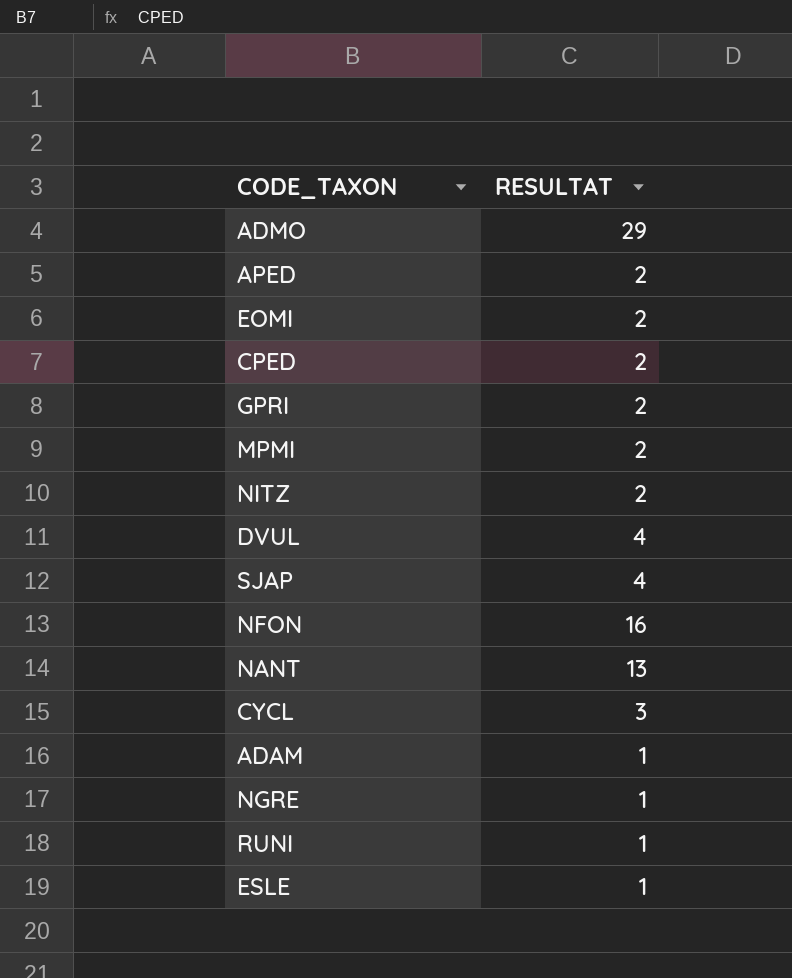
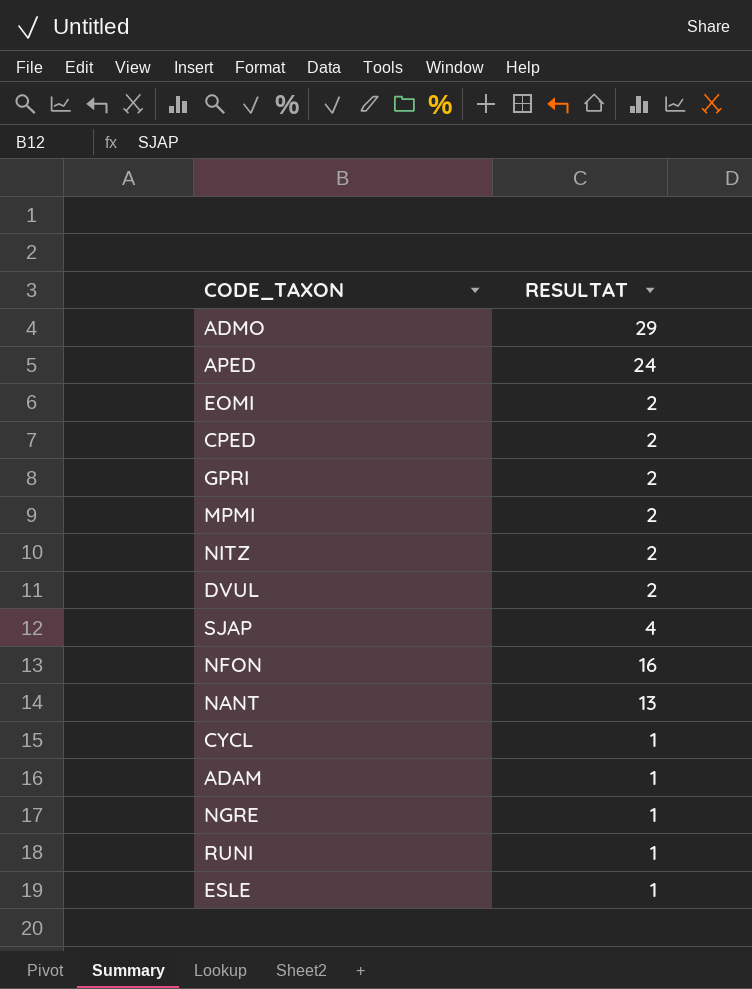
APED | RESULTAT: 2 -> 24
DVUL | RESULTAT: 4 -> 2
CYCL | RESULTAT: 3 -> 1

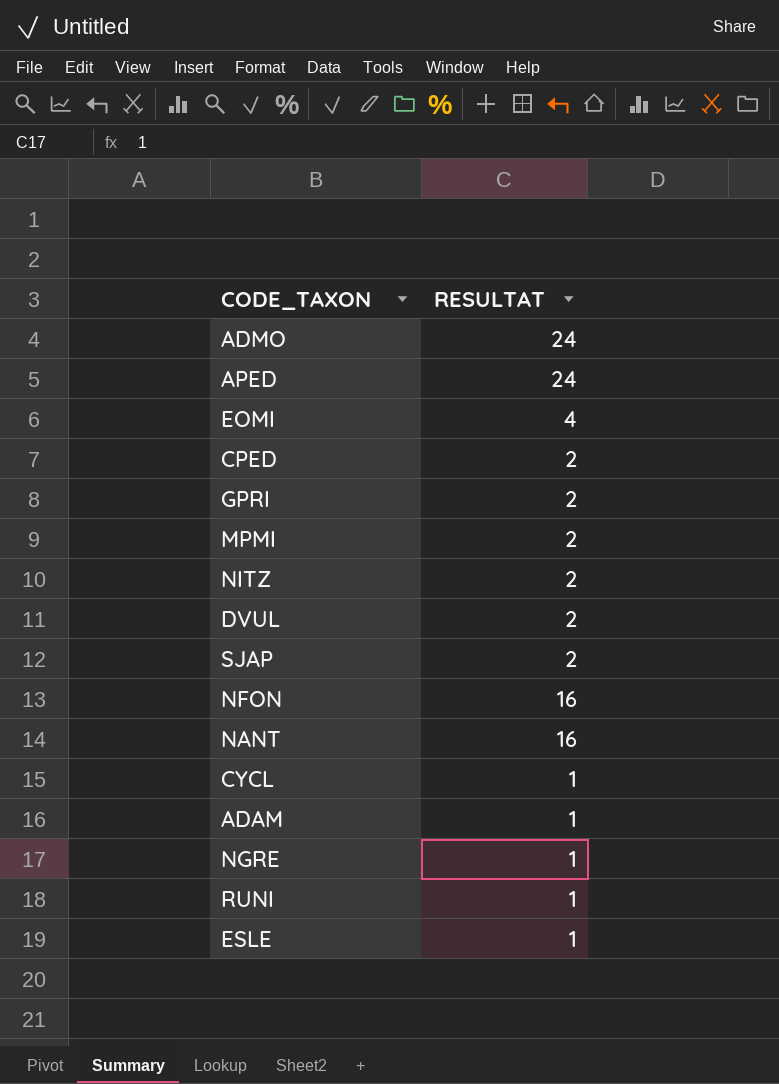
ADMO | RESULTAT: 29 -> 24
EOMI | RESULTAT: 2 -> 4
SJAP | RESULTAT: 4 -> 2
NANT | RESULTAT: 13 -> 16

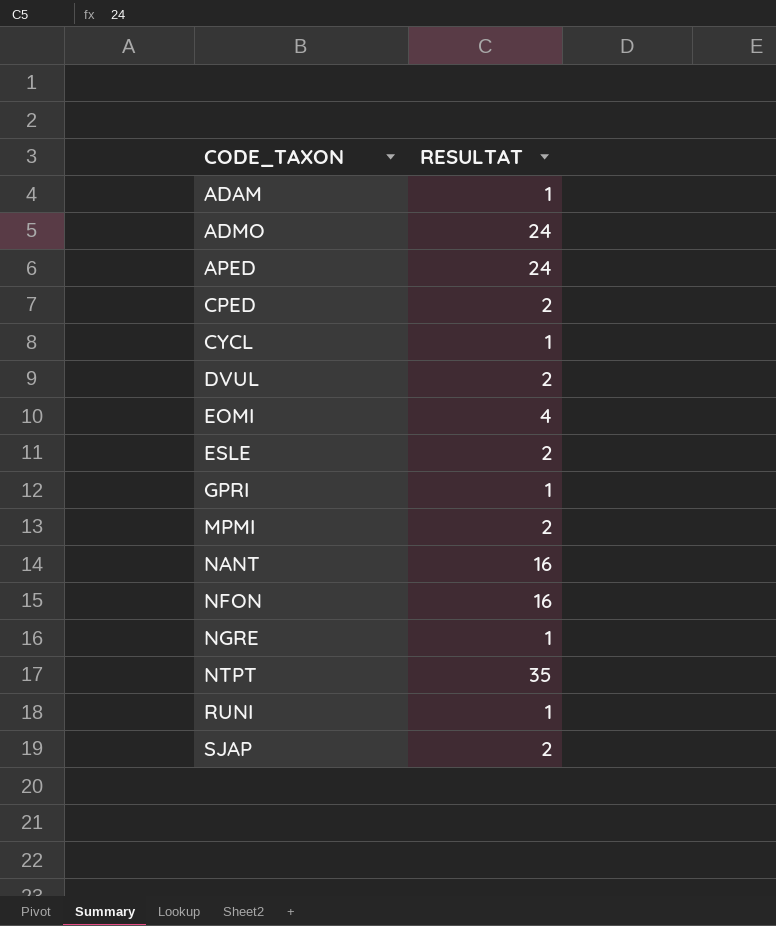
row order: none -> CODE_TAXON ascending
row NITZ: 2 -> none
ESLE | RESULTAT: 1 -> 2
GPRI | RESULTAT: 2 -> 1
row NTPT: none -> 35

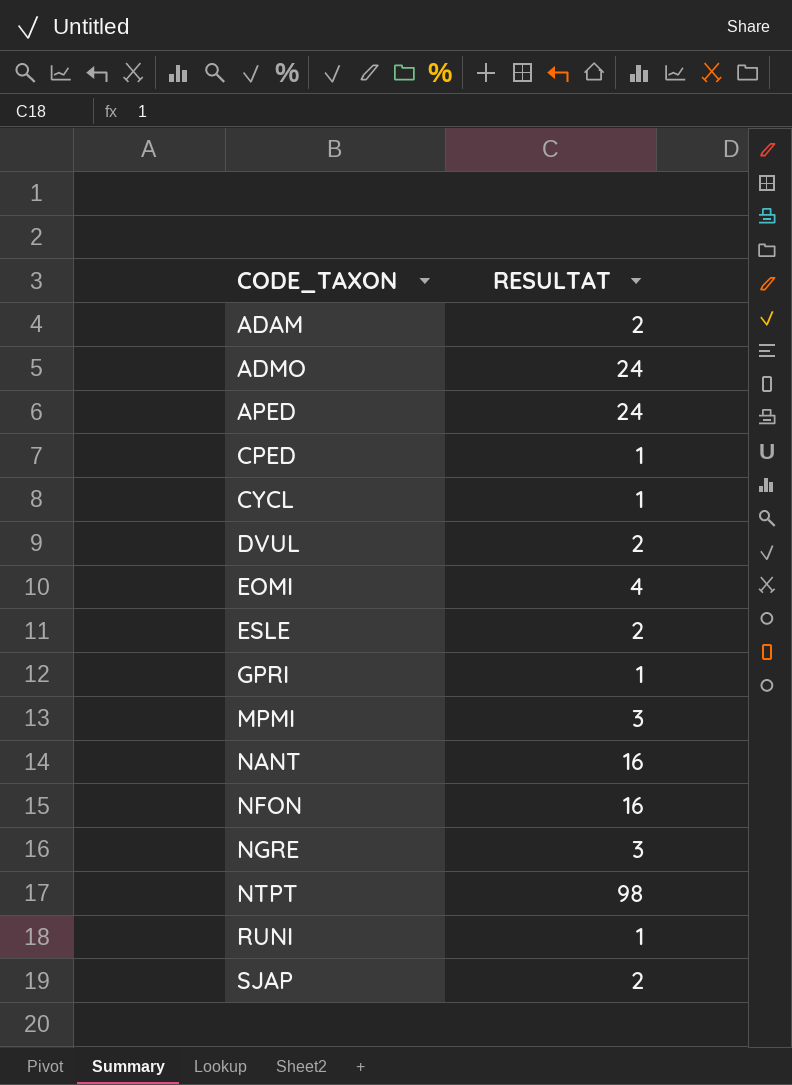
ADAM | RESULTAT: 1 -> 2
CPED | RESULTAT: 2 -> 1
MPMI | RESULTAT: 2 -> 3
NGRE | RESULTAT: 1 -> 3
NTPT | RESULTAT: 35 -> 98

